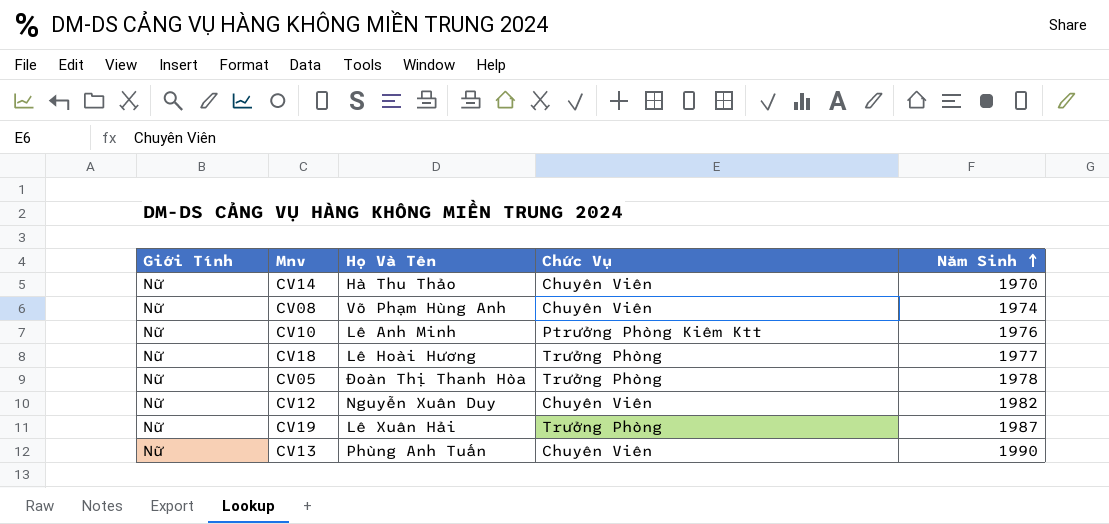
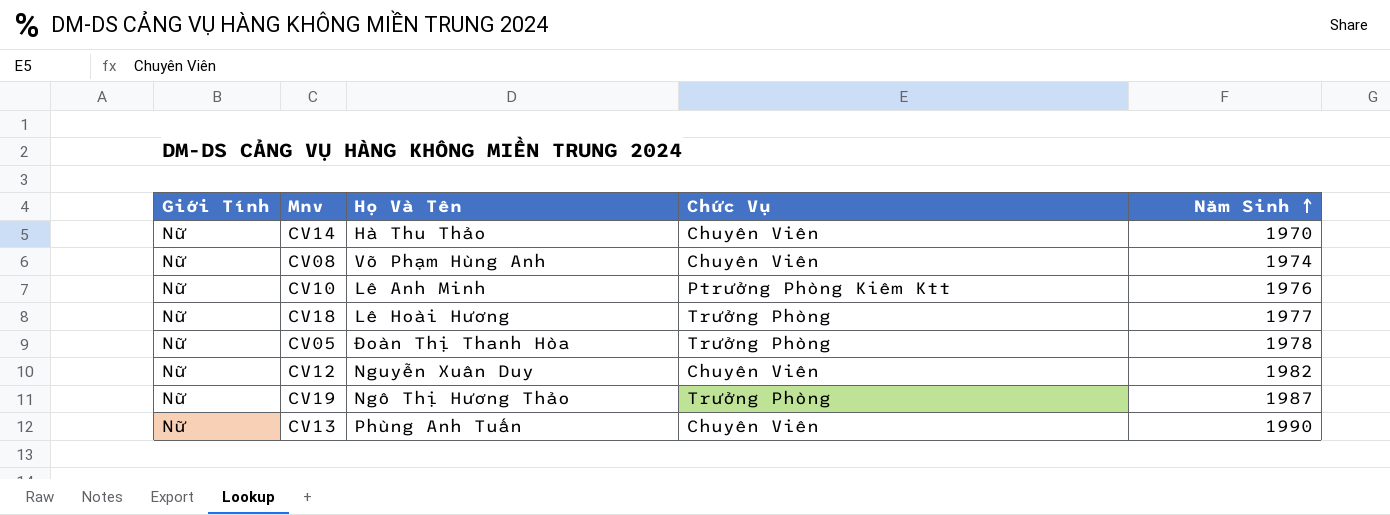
CV19 | Họ Và Tên: Lê Xuân Hải -> Ngô Thị Hương Thảo

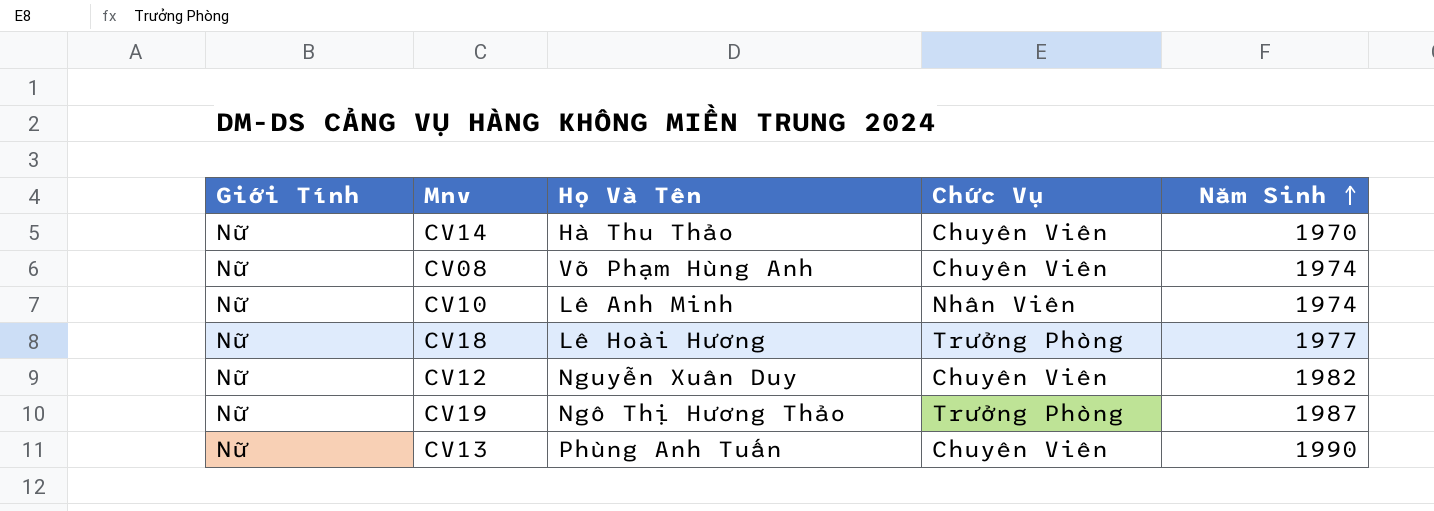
row CV05: Nữ | Đoàn Thị Thanh Hòa | Trưởng Phòng | 1978 -> none
CV10 | Chức Vụ: Ptrưởng Phòng Kiêm Ktt -> Nhân Viên
CV10 | Năm Sinh: 1976 -> 1974

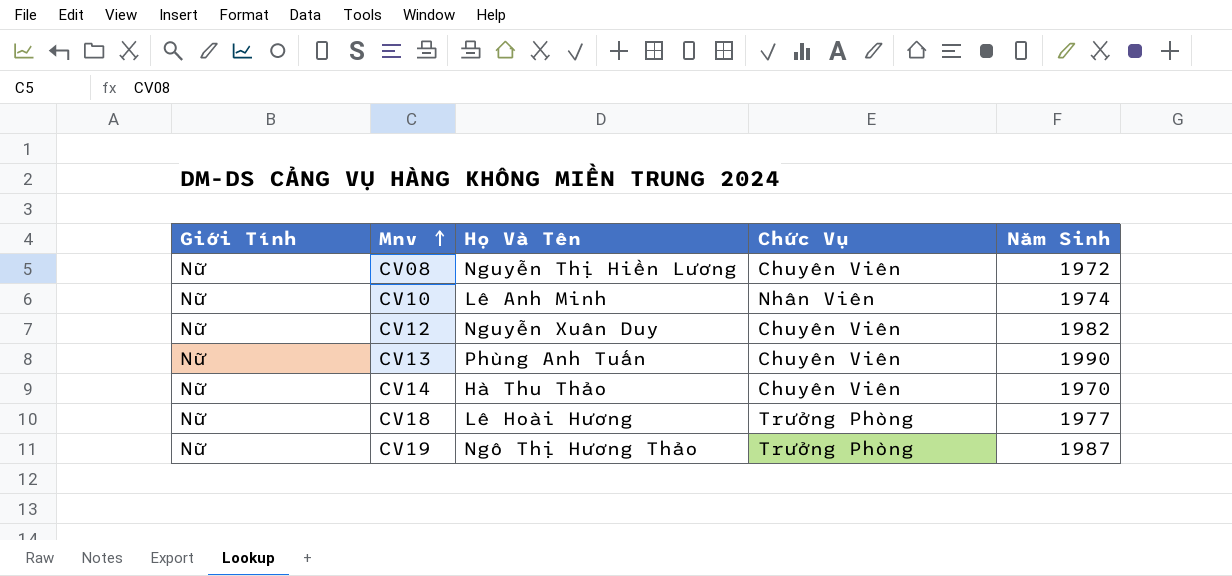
row order: Năm Sinh ascending -> Mnv ascending
CV08 | Họ Và Tên: Võ Phạm Hùng Anh -> Nguyễn Thị Hiền Lương
CV08 | Năm Sinh: 1974 -> 1972

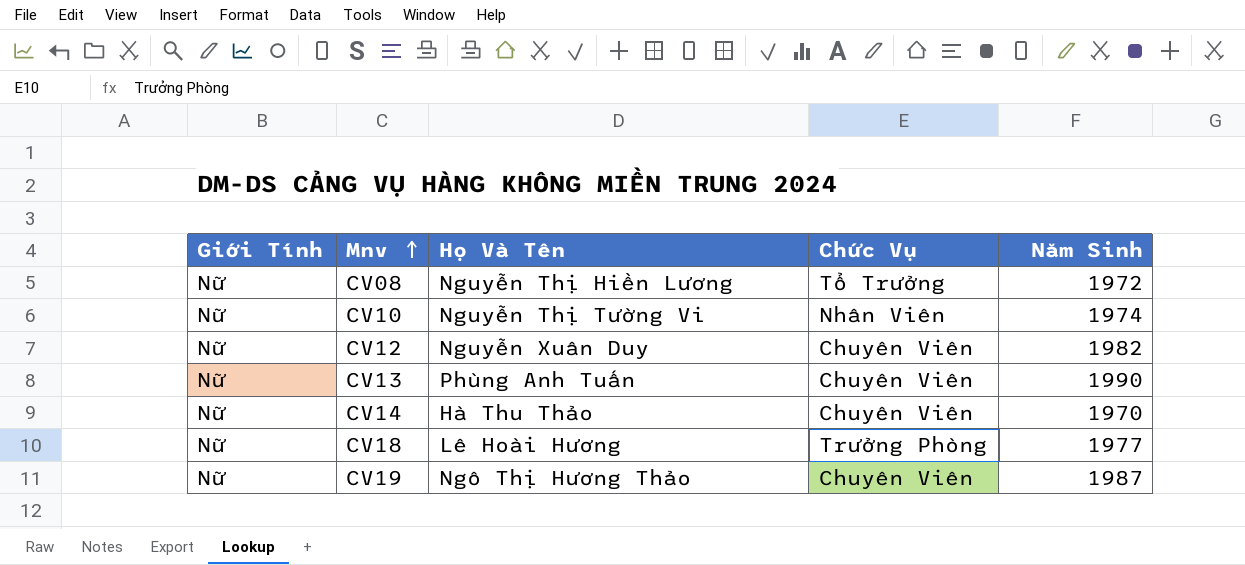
CV08 | Chức Vụ: Chuyên Viên -> Tổ Trưởng
CV10 | Họ Và Tên: Lê Anh Minh -> Nguyễn Thị Tường Vi
CV19 | Chức Vụ: Trưởng Phòng -> Chuyên Viên

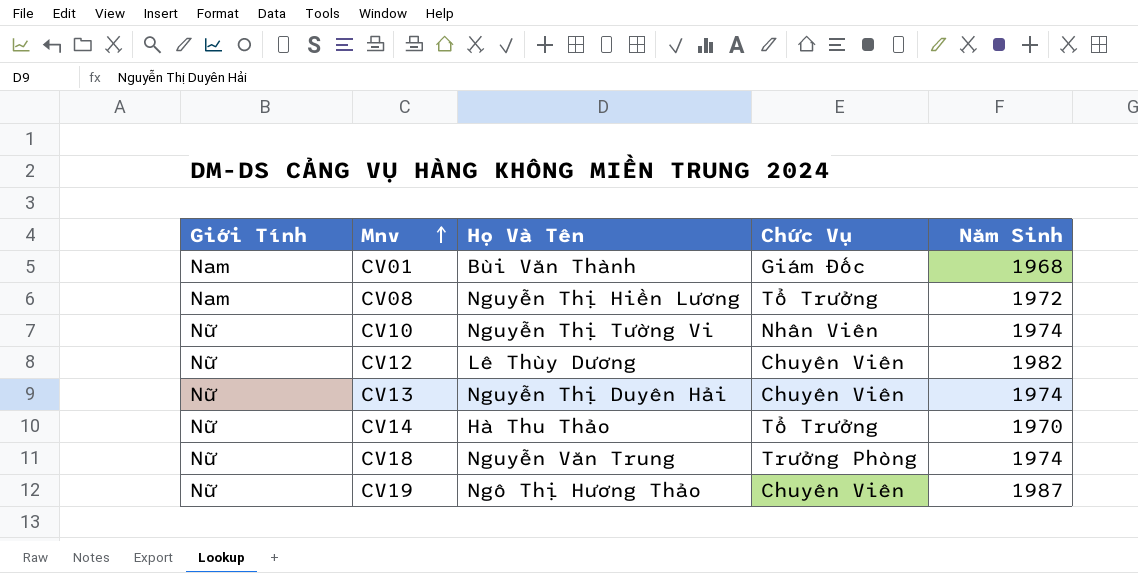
row CV01: none -> Nam | Bùi Văn Thành | Giám Đốc | 1968
CV08 | Giới Tính: Nữ -> Nam
CV12 | Họ Và Tên: Nguyễn Xuân Duy -> Lê Thùy Dương
CV13 | Họ Và Tên: Phùng Anh Tuấn -> Nguyễn Thị Duyên Hải
CV13 | Năm Sinh: 1990 -> 1974
CV14 | Chức Vụ: Chuyên Viên -> Tổ Trưởng
CV18 | Họ Và Tên: Lê Hoài Hương -> Nguyễn Văn Trung
CV18 | Năm Sinh: 1977 -> 1974

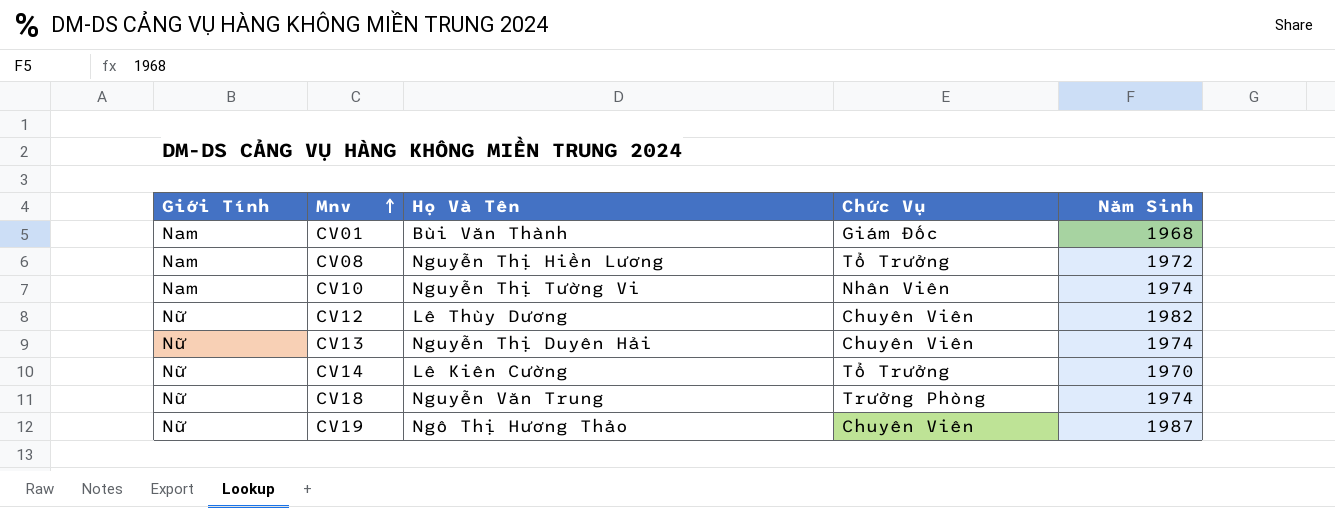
CV10 | Giới Tính: Nữ -> Nam
CV14 | Họ Và Tên: Hà Thu Thảo -> Lê Kiên Cường

